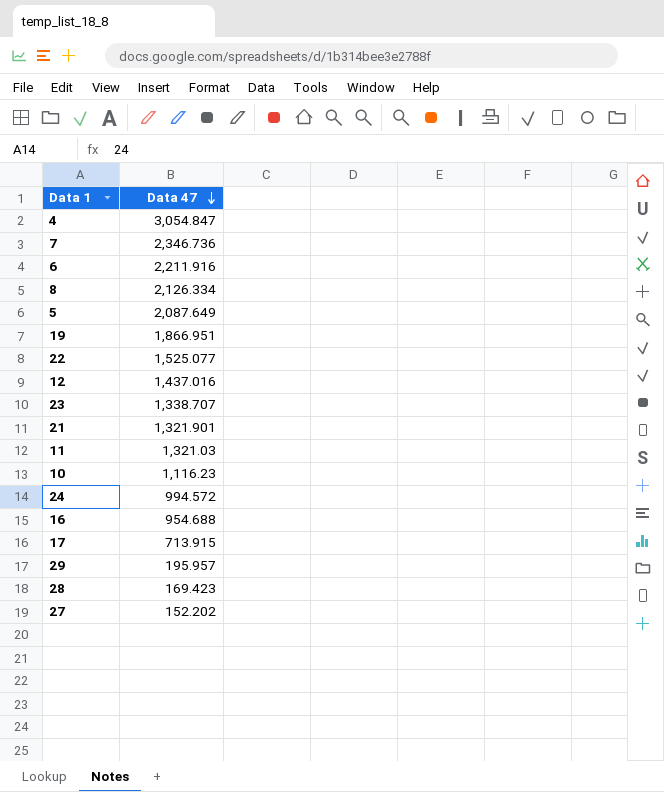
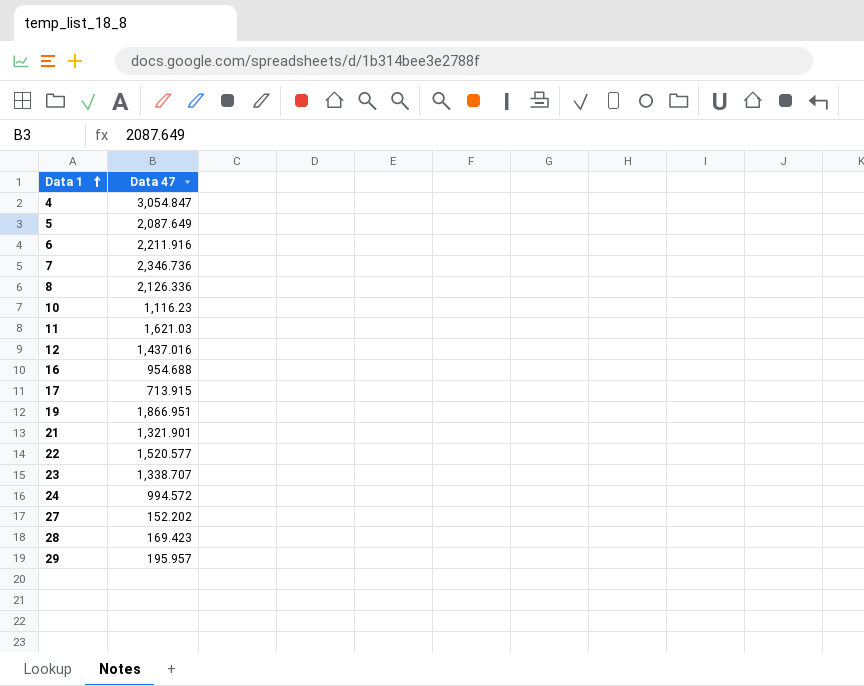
row order: Data 47 descending -> Data 1 ascending
8 | Data 47: 2,126.334 -> 2,126.336
11 | Data 47: 1,321.03 -> 1,621.03
22 | Data 47: 1,525.077 -> 1,520.577

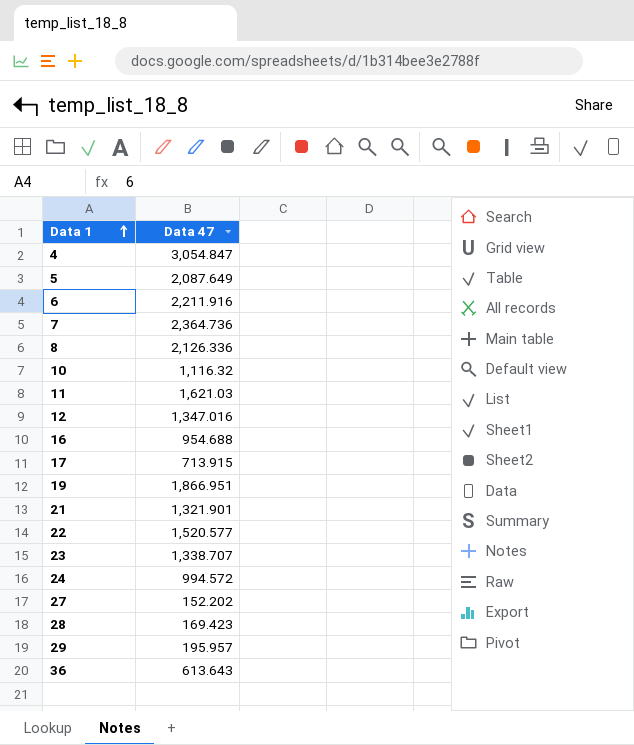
7 | Data 47: 2,346.736 -> 2,364.736
10 | Data 47: 1,116.23 -> 1,116.32
12 | Data 47: 1,437.016 -> 1,347.016
row 36: none -> 613.643

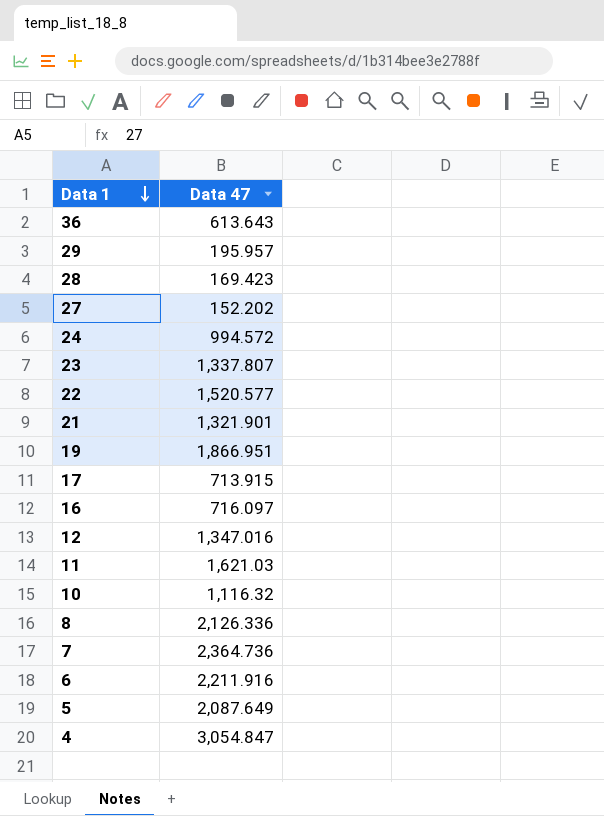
row order: Data 1 ascending -> Data 1 descending
23 | Data 47: 1,338.707 -> 1,337.807
16 | Data 47: 954.688 -> 716.097

